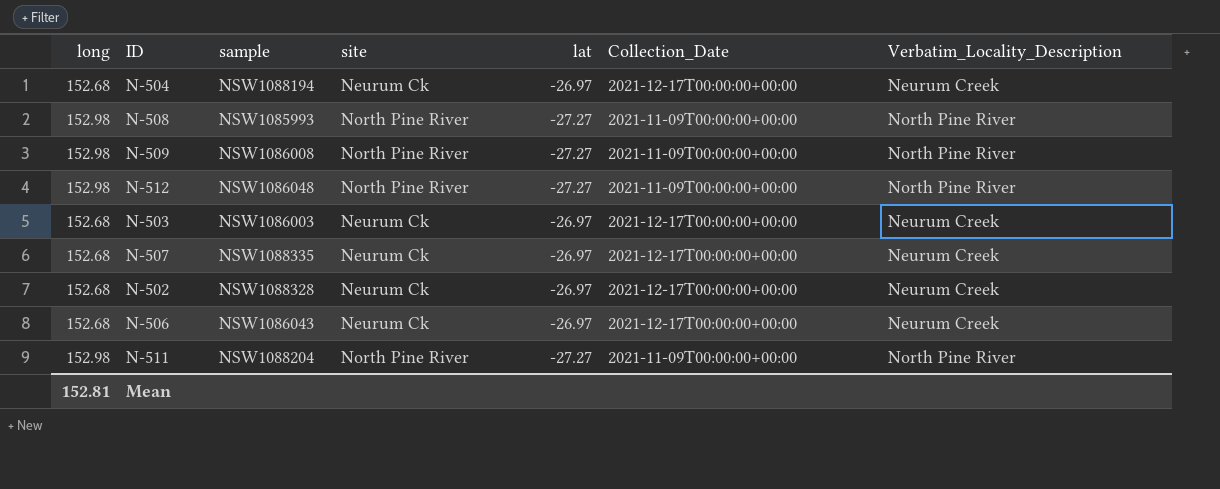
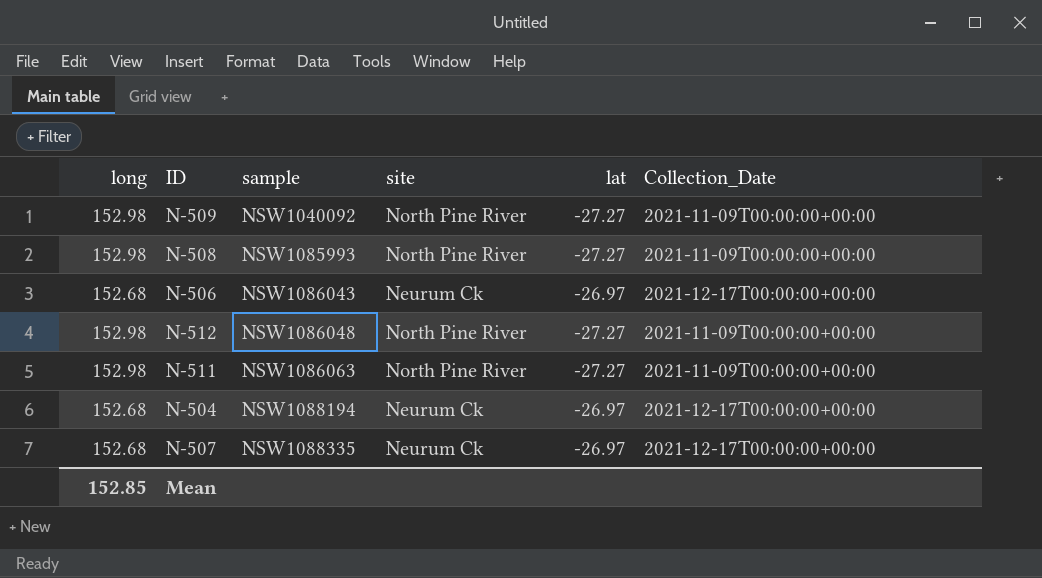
row order: none -> sample ascending
column Verbatim_Locality_Description | position: 7 -> none
row N-503: 152.68 | NSW1086003 | Neurum Ck | -26.97 | 2021-12-17T00:00:00+00:00 | Neurum Creek -> none
row N-502: 152.68 | NSW1088328 | Neurum Ck | -26.97 | 2021-12-17T00:00:00+00:00 | Neurum Creek -> none
N-509 | sample: NSW1086008 -> NSW1040092
N-511 | sample: NSW1088204 -> NSW1086063
Mean | long: 152.81 -> 152.85

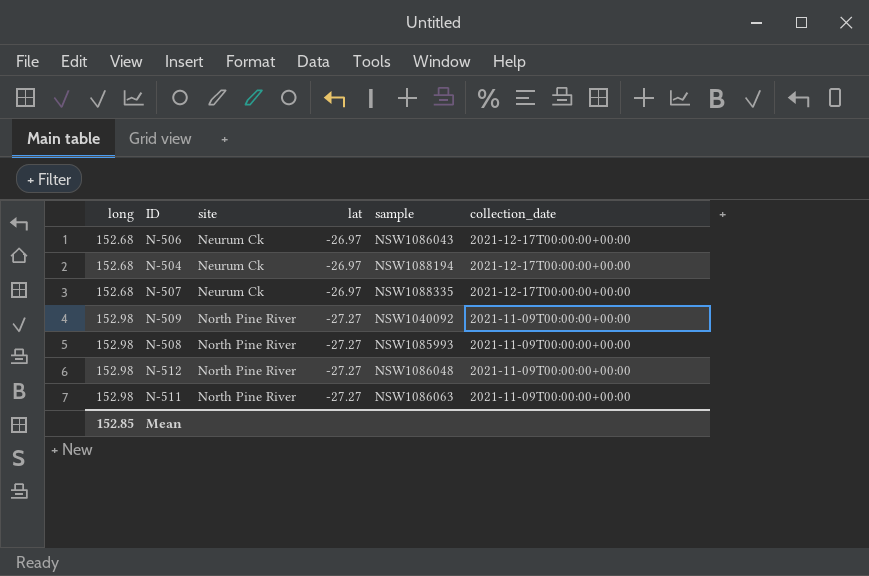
row order: sample ascending -> long ascending
column sample | position: 3 -> 5
column name: Collection_Date -> collection_date

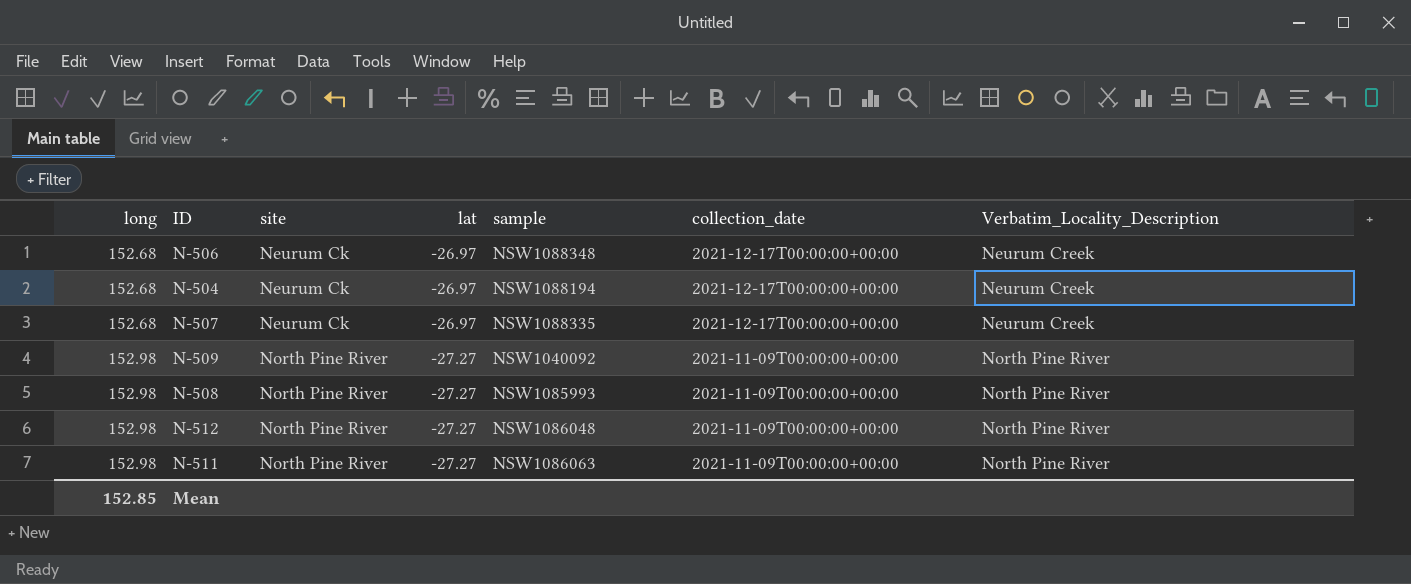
column Verbatim_Locality_Description | position: none -> 7
N-506 | sample: NSW1086043 -> NSW1088348

